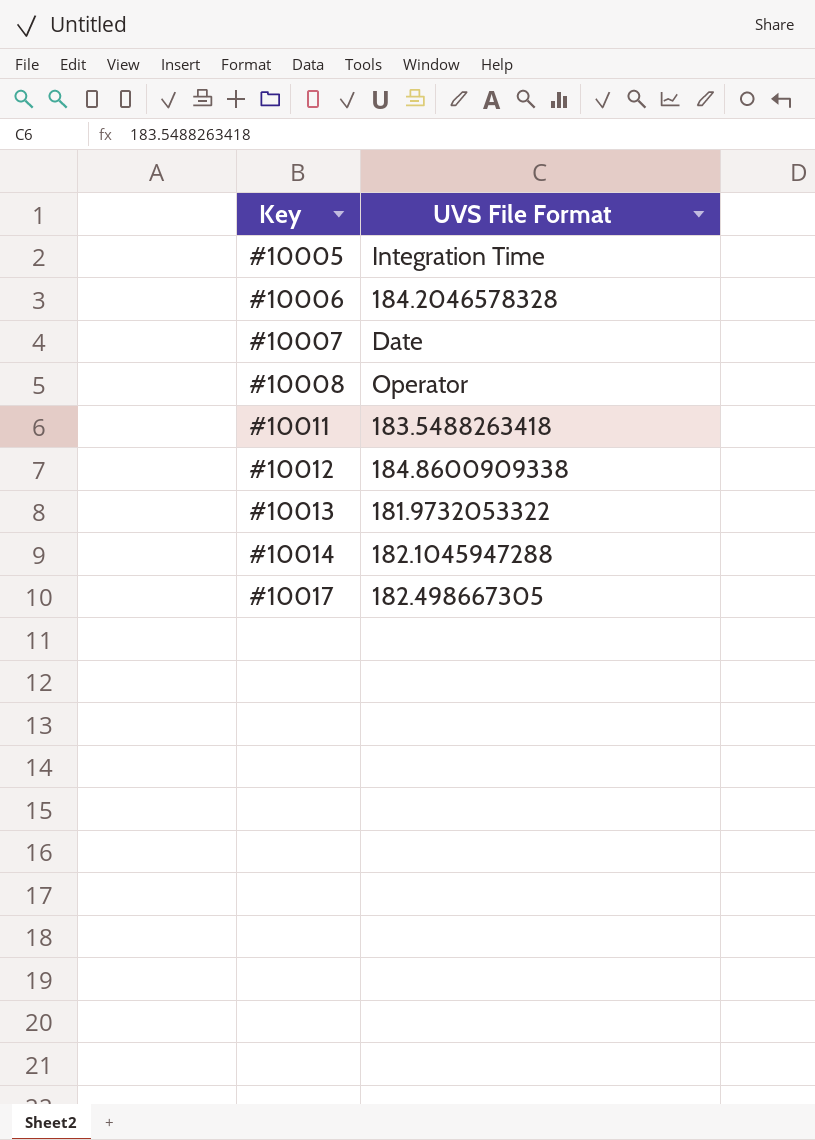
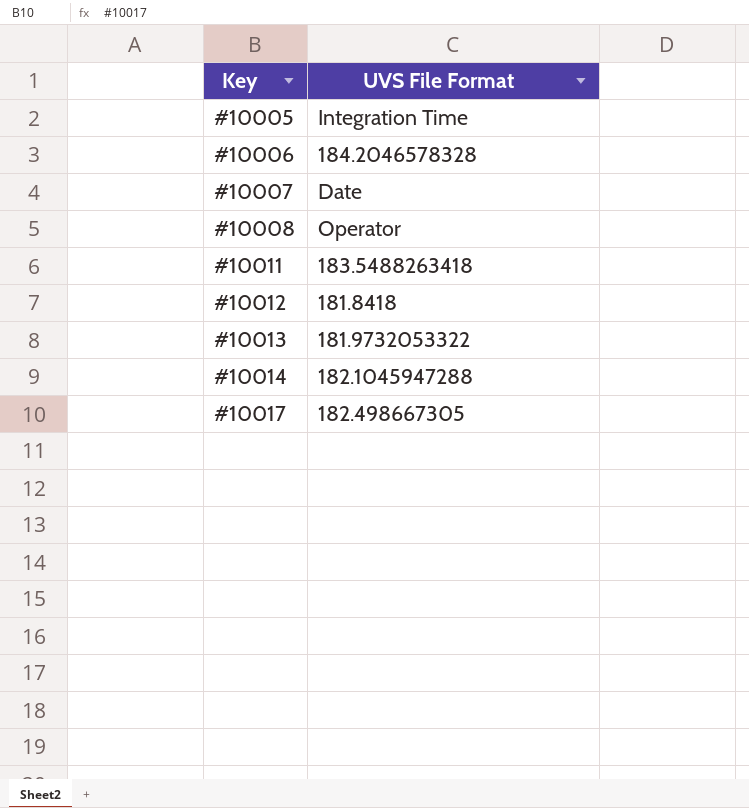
#10012 | UVS File Format: 184.8600909338 -> 181.8418

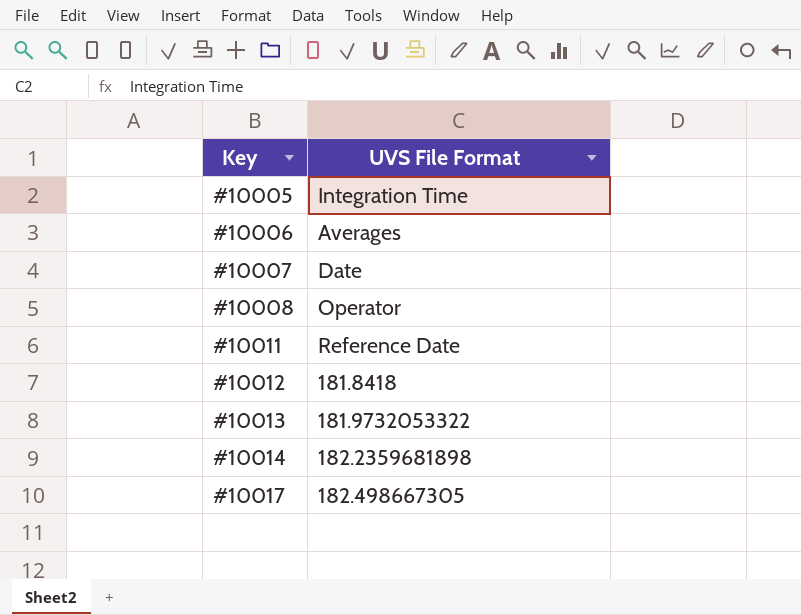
#10006 | UVS File Format: 184.2046578328 -> Averages
#10011 | UVS File Format: 183.5488263418 -> Reference Date
#10014 | UVS File Format: 182.1045947288 -> 182.2359681898

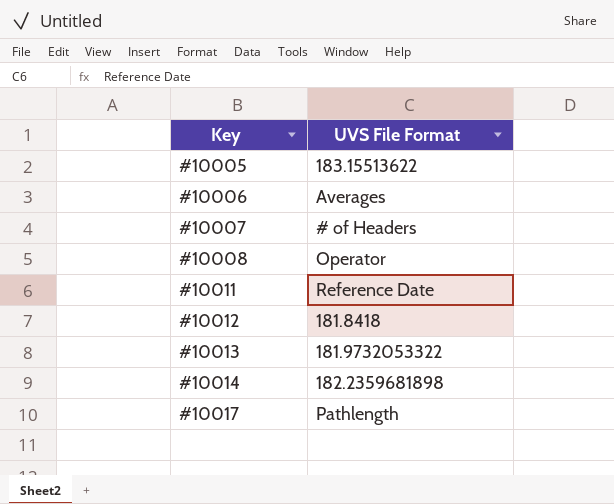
#10005 | UVS File Format: Integration Time -> 183.15513622
#10007 | UVS File Format: Date -> # of Headers
#10017 | UVS File Format: 182.498667305 -> Pathlength

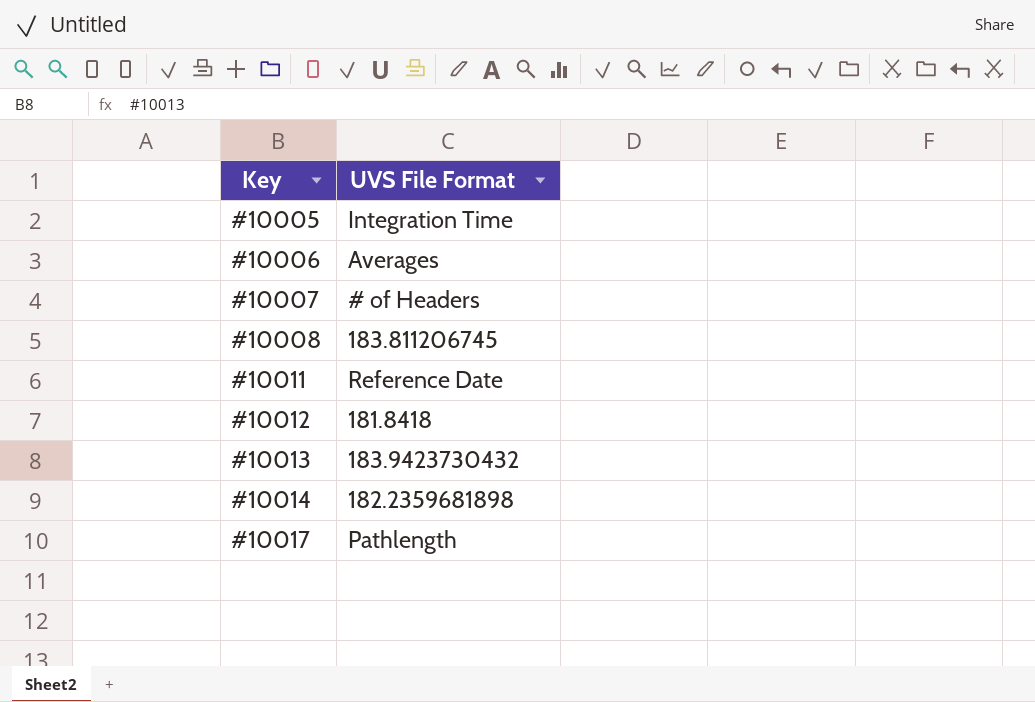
#10005 | UVS File Format: 183.15513622 -> Integration Time
#10008 | UVS File Format: Operator -> 183.811206745
#10013 | UVS File Format: 181.9732053322 -> 183.9423730432

